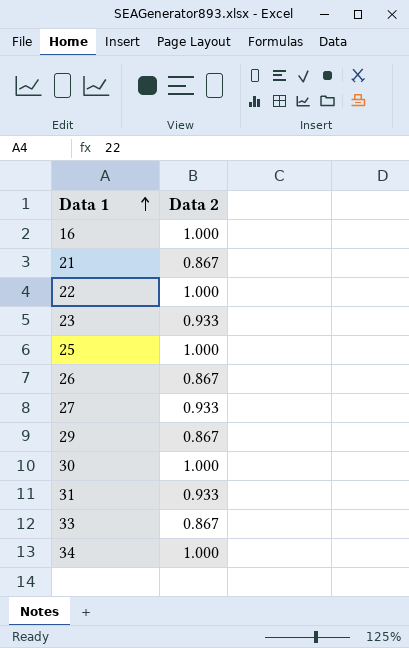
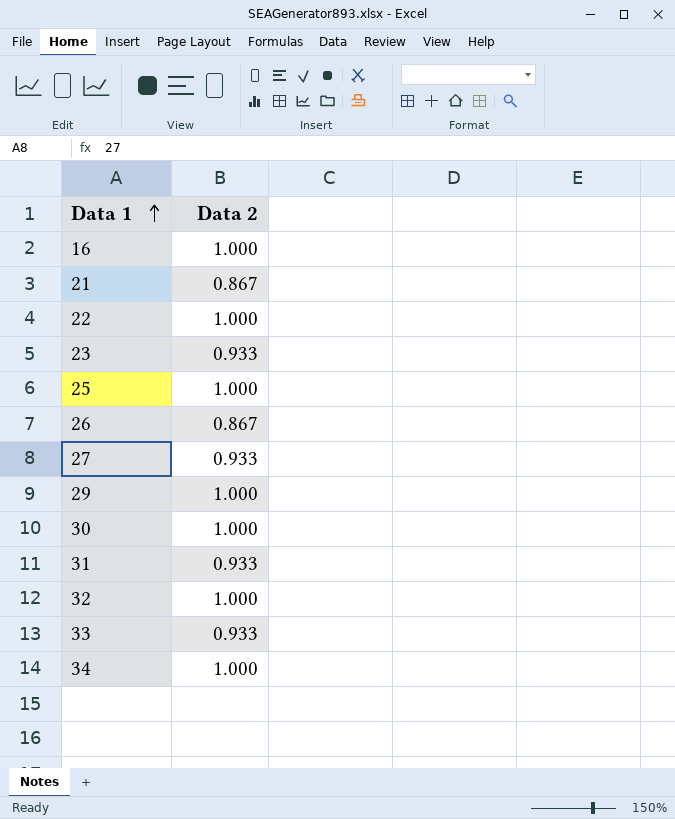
29 | Data 2: 0.867 -> 1.000
row 32: none -> 1.000
33 | Data 2: 0.867 -> 0.933

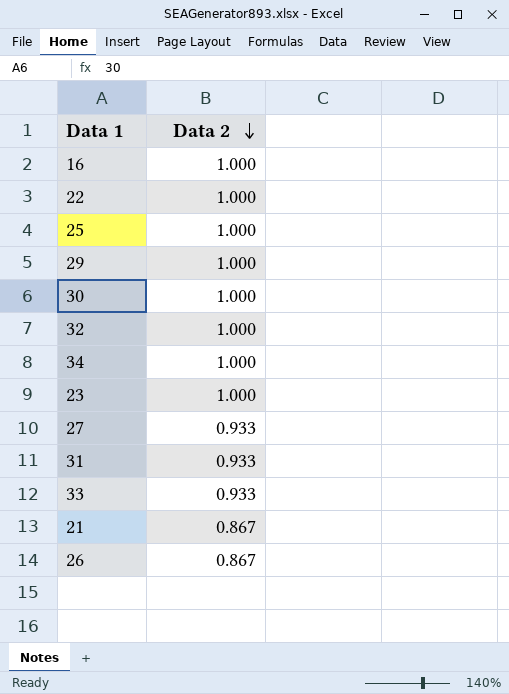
row order: Data 1 ascending -> Data 2 descending
23 | Data 2: 0.933 -> 1.000

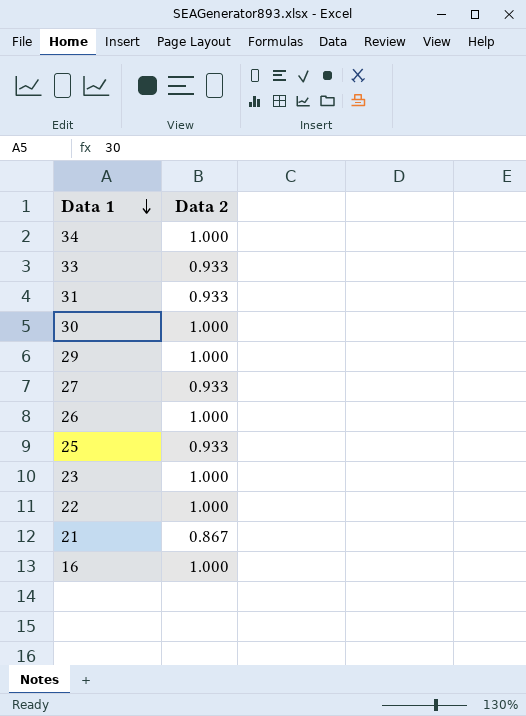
row order: Data 2 descending -> Data 1 descending
row 32: 1.000 -> none
26 | Data 2: 0.867 -> 1.000
25 | Data 2: 1.000 -> 0.933

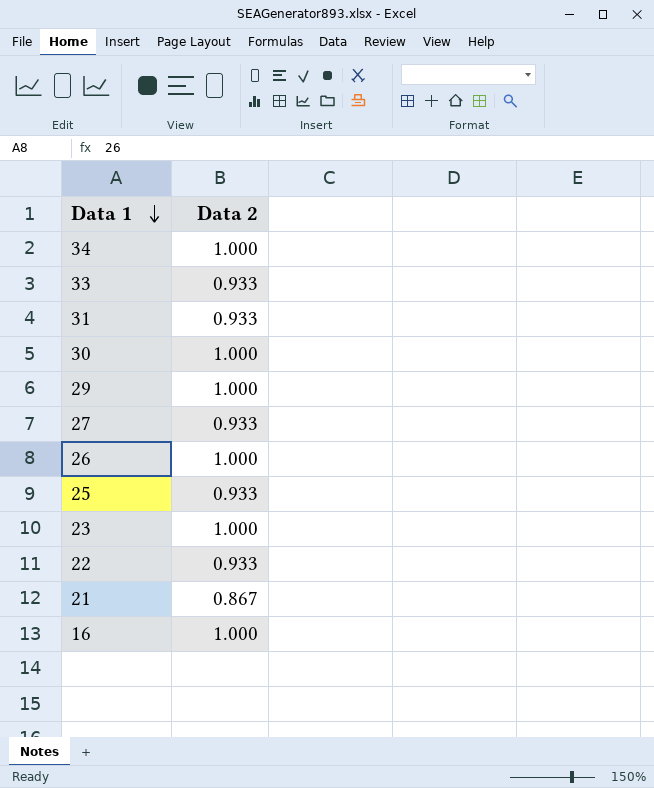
22 | Data 2: 1.000 -> 0.933

